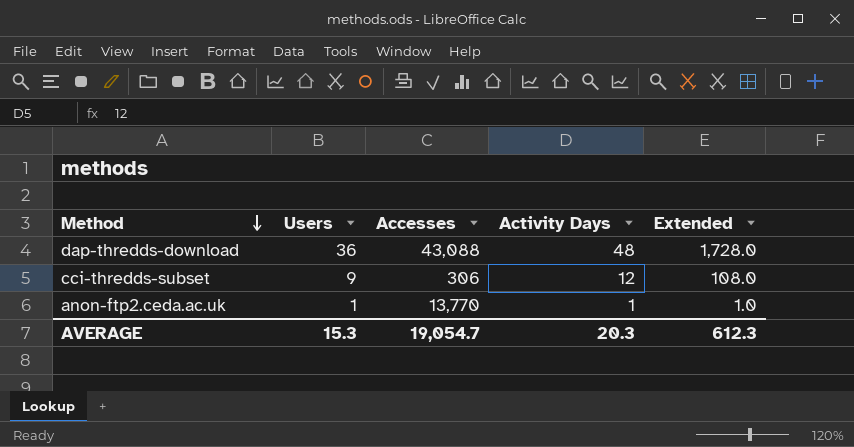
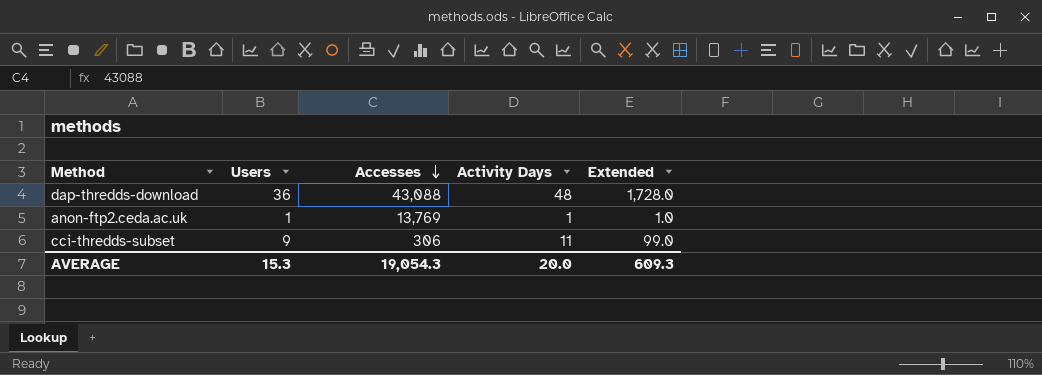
row order: Method descending -> Accesses descending
anon-ftp2.ceda.ac.uk | Accesses: 13,770 -> 13,769
cci-thredds-subset | Activity Days: 12 -> 11
cci-thredds-subset | Extended: 108.0 -> 99.0
AVERAGE | Accesses: 19,054.7 -> 19,054.3
AVERAGE | Activity Days: 20.3 -> 20.0
AVERAGE | Extended: 612.3 -> 609.3

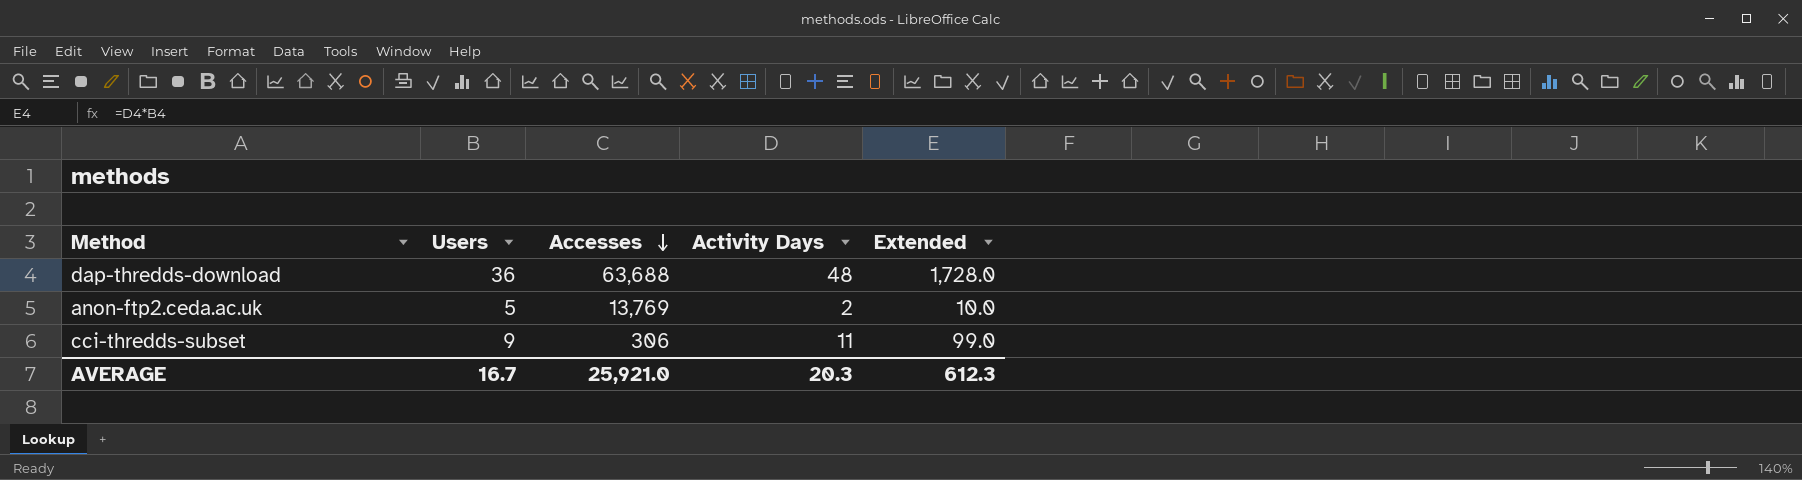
dap-thredds-download | Accesses: 43,088 -> 63,688
anon-ftp2.ceda.ac.uk | Users: 1 -> 5
anon-ftp2.ceda.ac.uk | Activity Days: 1 -> 2
anon-ftp2.ceda.ac.uk | Extended: 1.0 -> 10.0
AVERAGE | Users: 15.3 -> 16.7
AVERAGE | Accesses: 19,054.3 -> 25,921.0
AVERAGE | Activity Days: 20.0 -> 20.3
AVERAGE | Extended: 609.3 -> 612.3

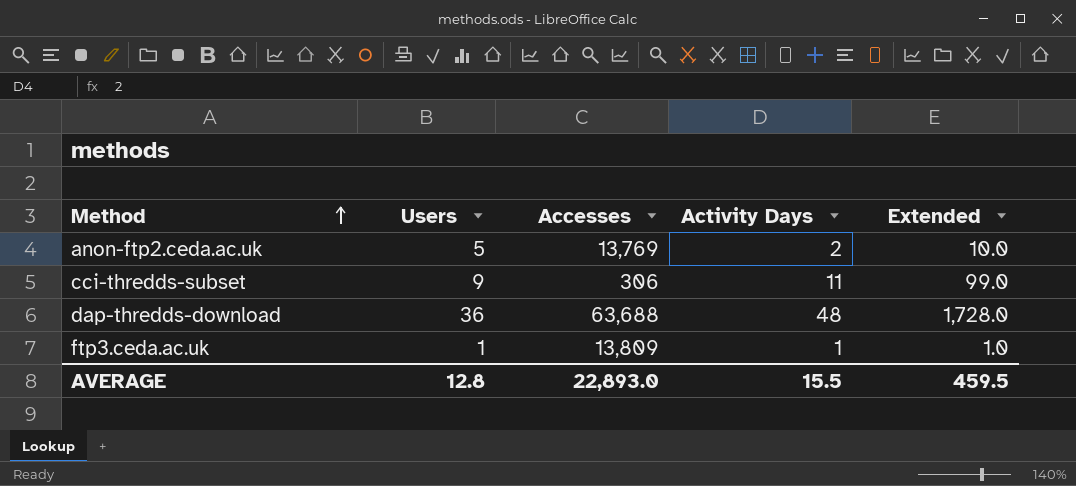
row order: Accesses descending -> Method ascending
row ftp3.ceda.ac.uk: none -> 1 | 13,809 | 1 | 1.0
AVERAGE | Users: 16.7 -> 12.8
AVERAGE | Accesses: 25,921.0 -> 22,893.0
AVERAGE | Activity Days: 20.3 -> 15.5
AVERAGE | Extended: 612.3 -> 459.5

